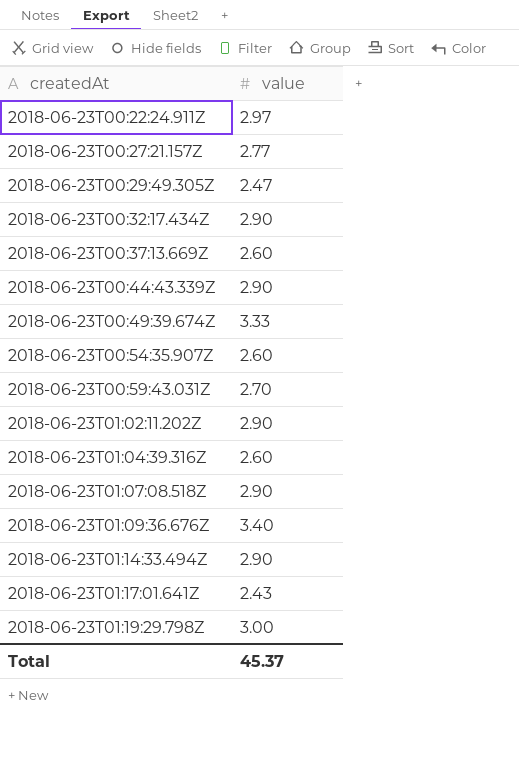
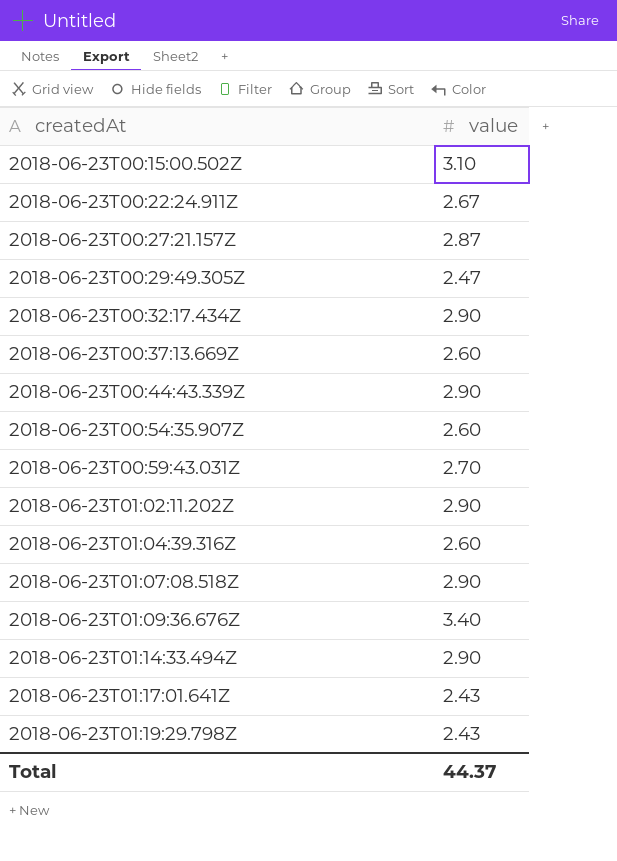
row 2018-06-23T00:49:39.674Z: 3.33 -> none
row 2018-06-23T00:15:00.502Z: none -> 3.10
2018-06-23T00:22:24.911Z | value: 2.97 -> 2.67
2018-06-23T00:27:21.157Z | value: 2.77 -> 2.87
2018-06-23T01:19:29.798Z | value: 3.00 -> 2.43
Total | value: 45.37 -> 44.37

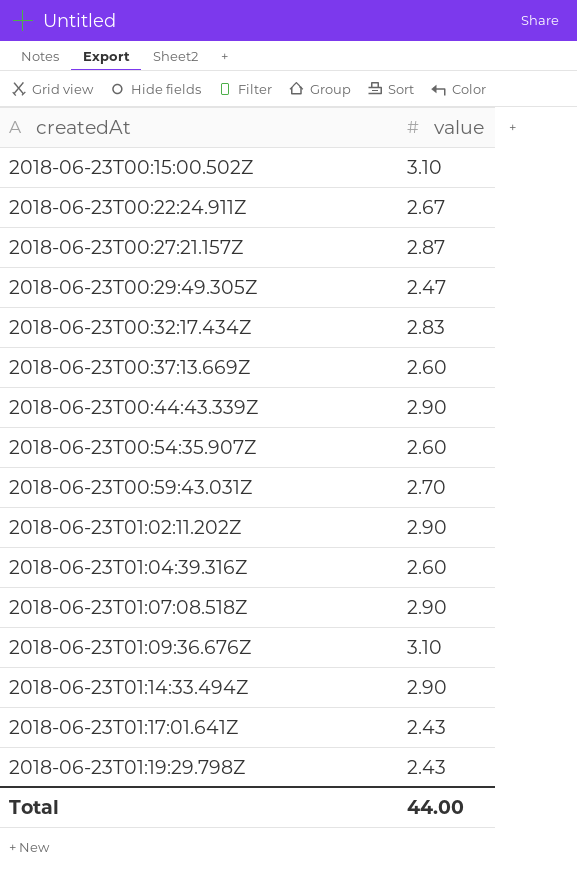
2018-06-23T00:32:17.434Z | value: 2.90 -> 2.83
2018-06-23T01:09:36.676Z | value: 3.40 -> 3.10
Total | value: 44.37 -> 44.00

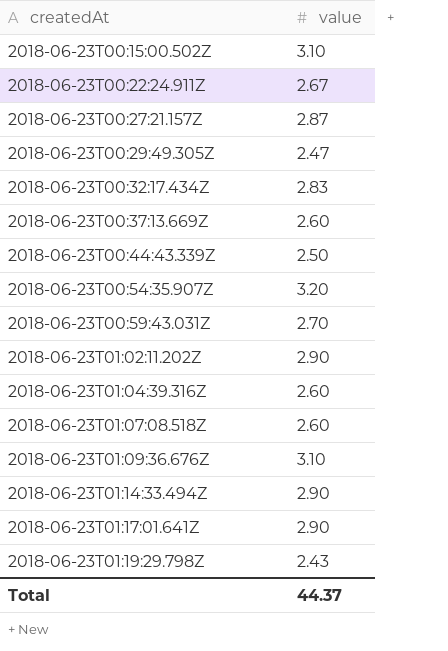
2018-06-23T00:44:43.339Z | value: 2.90 -> 2.50
2018-06-23T00:54:35.907Z | value: 2.60 -> 3.20
2018-06-23T01:07:08.518Z | value: 2.90 -> 2.60
2018-06-23T01:17:01.641Z | value: 2.43 -> 2.90
Total | value: 44.00 -> 44.37

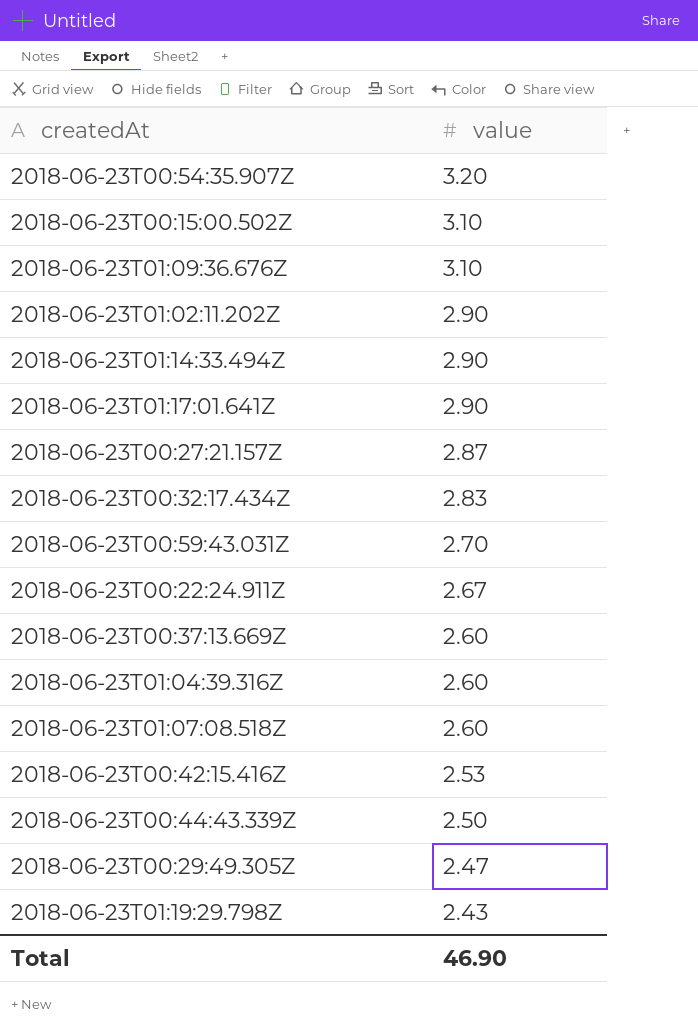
row order: createdAt ascending -> value descending
row 2018-06-23T00:42:15.416Z: none -> 2.53
Total | value: 44.37 -> 46.90

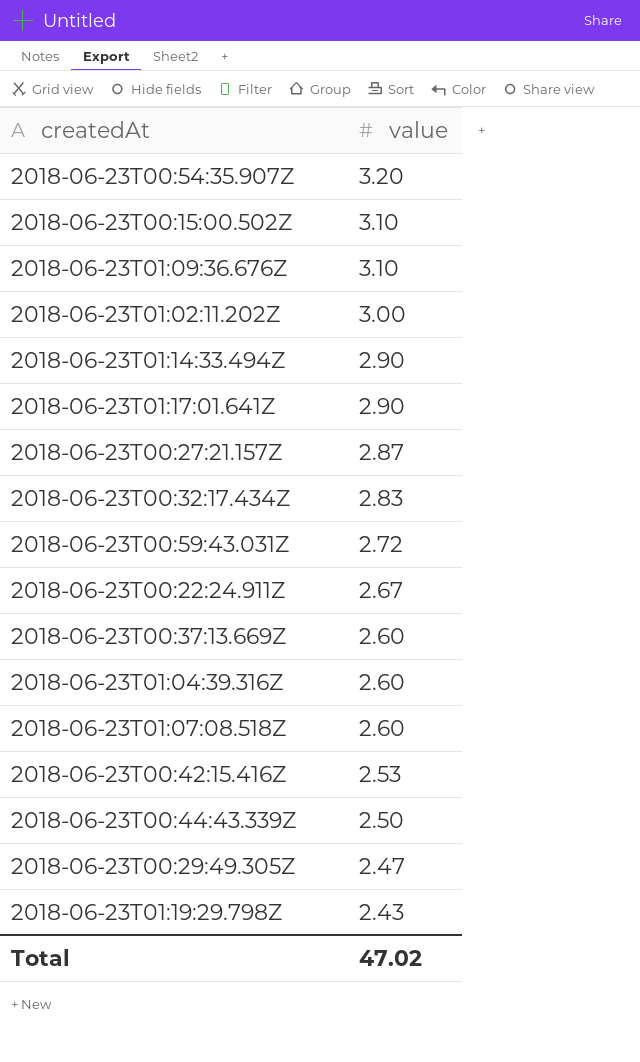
2018-06-23T01:02:11.202Z | value: 2.90 -> 3.00
2018-06-23T00:59:43.031Z | value: 2.70 -> 2.72
Total | value: 46.90 -> 47.02

